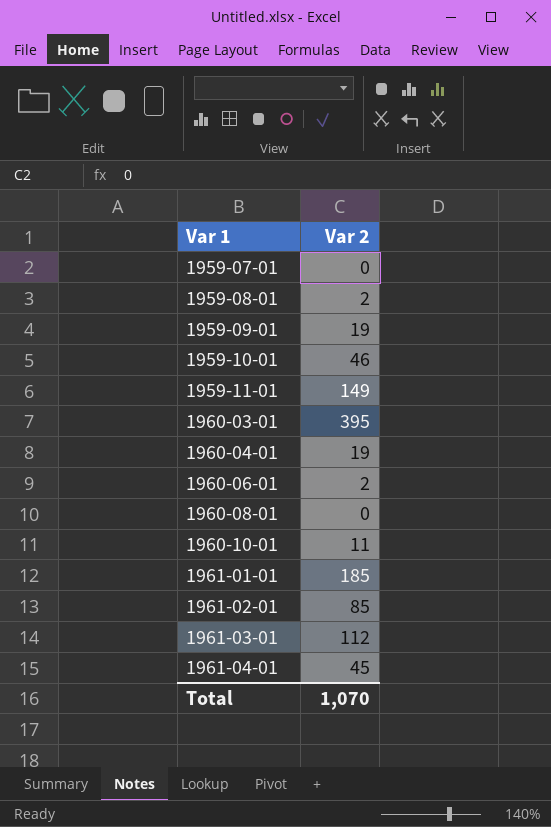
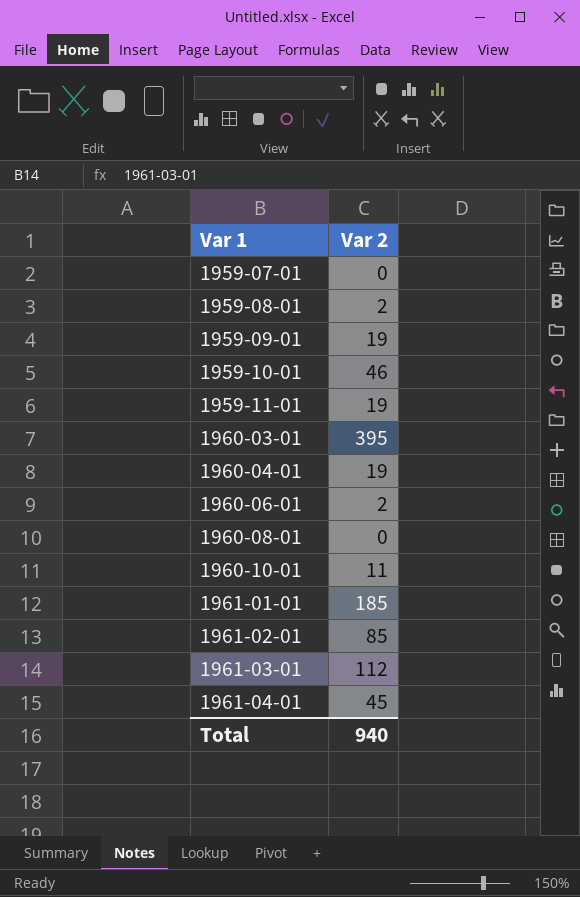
1959-11-01 | Var 2: 149 -> 19
Total | Var 2: 1,070 -> 940

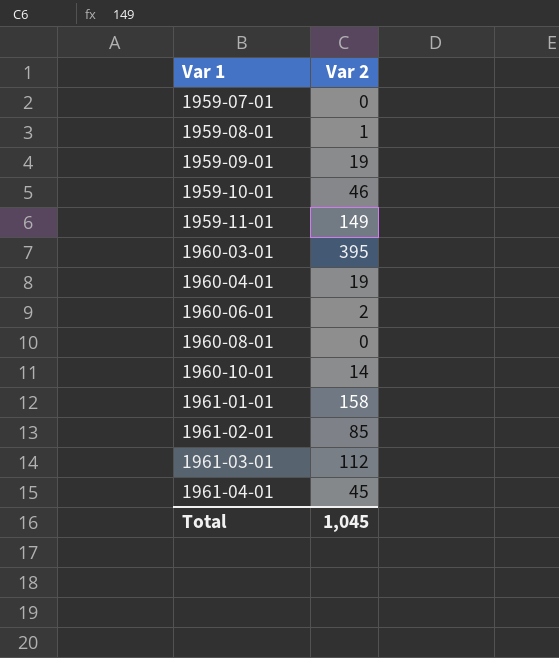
1959-08-01 | Var 2: 2 -> 1
1959-11-01 | Var 2: 19 -> 149
1960-10-01 | Var 2: 11 -> 14
1961-01-01 | Var 2: 185 -> 158
Total | Var 2: 940 -> 1,045

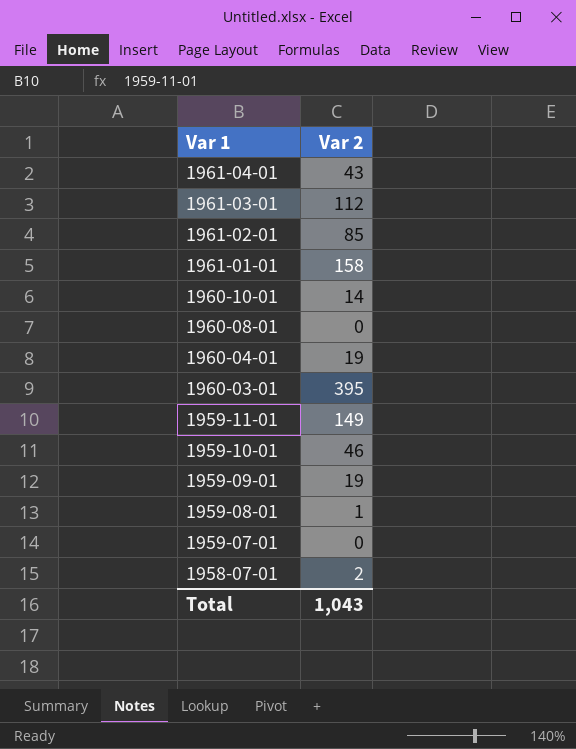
row order: Var 1 ascending -> Var 1 descending
row 1960-06-01: 2 -> none
1961-04-01 | Var 2: 45 -> 43
row 1958-07-01: none -> 2
Total | Var 2: 1,045 -> 1,043

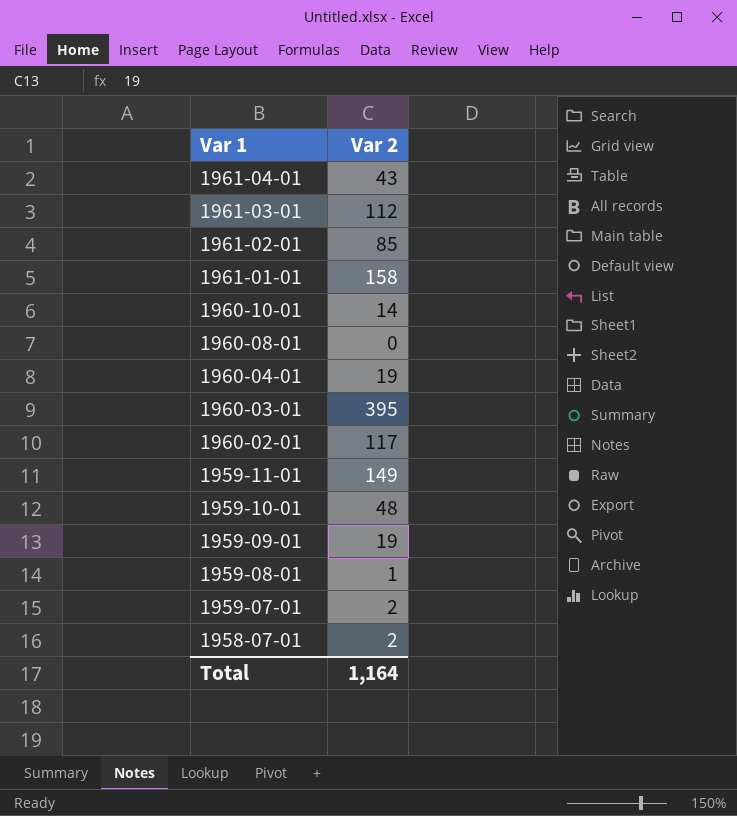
row 1960-02-01: none -> 117
1959-10-01 | Var 2: 46 -> 48
1959-07-01 | Var 2: 0 -> 2
Total | Var 2: 1,043 -> 1,164

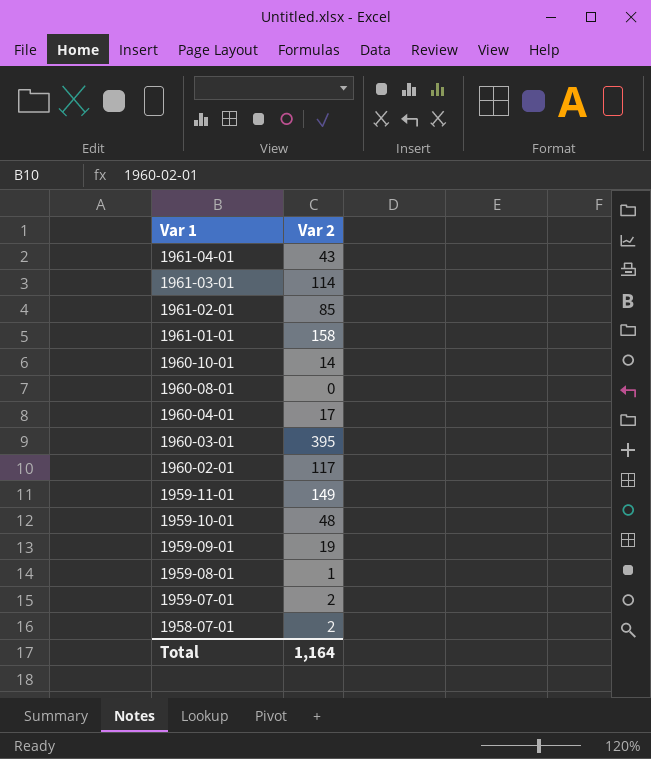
1961-03-01 | Var 2: 112 -> 114
1960-04-01 | Var 2: 19 -> 17

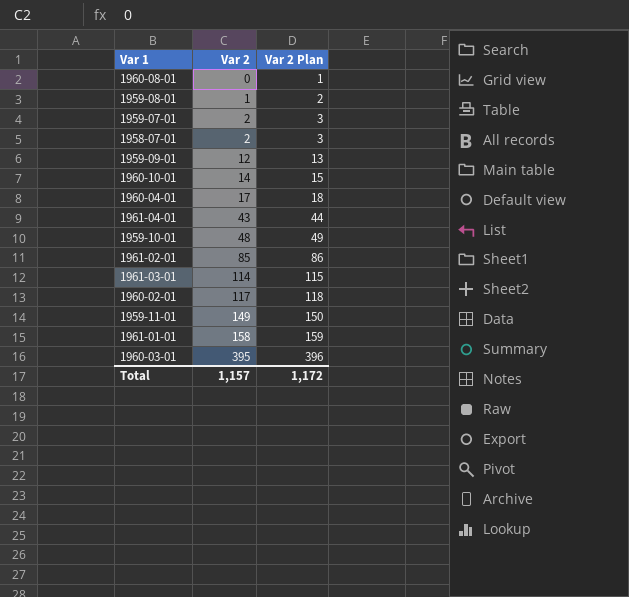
row order: Var 1 descending -> Var 2 ascending
column Var 2 Plan | formula: none -> [Var 2] + 1
1959-09-01 | Var 2: 19 -> 12
Total | Var 2: 1,164 -> 1,157

